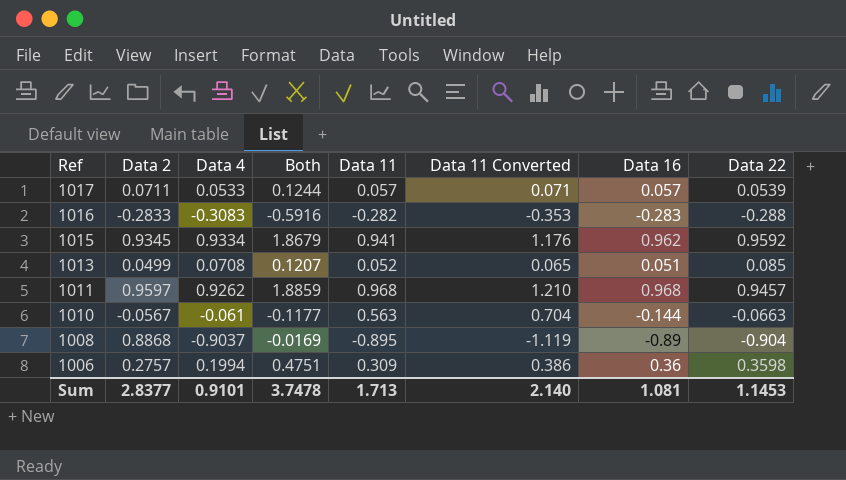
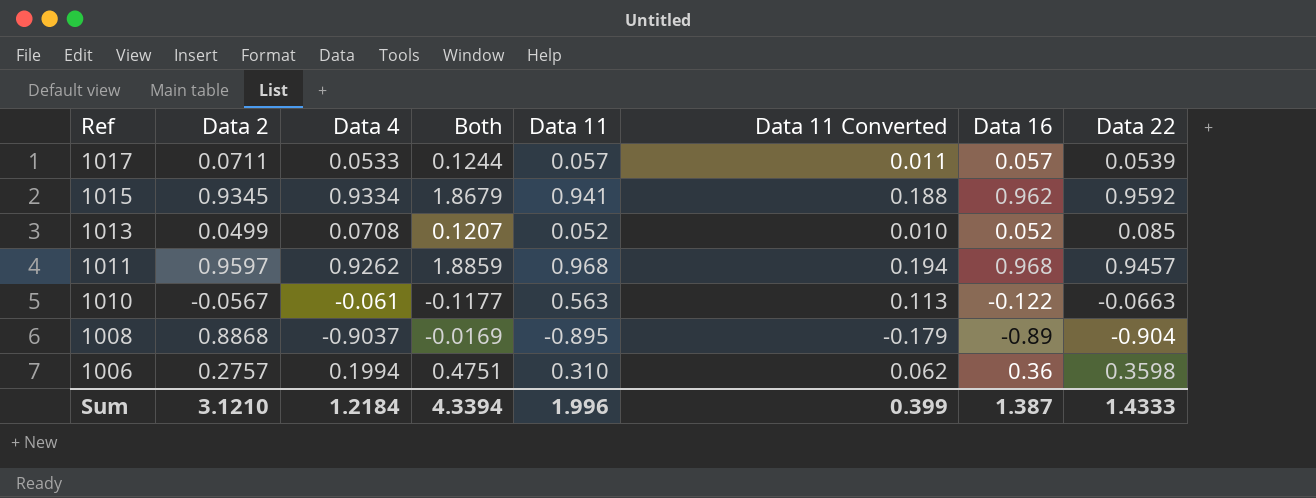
column Data 11 Converted | formula: [Data 11] * 1.25 -> [Data 11] * 0.2
row 1016: -0.2833 | -0.3083 | -0.5916 | -0.282 | -0.353 | -0.283 | -0.288 -> none
1013 | Data 16: 0.051 -> 0.052
1010 | Data 16: -0.144 -> -0.122
1006 | Data 11: 0.309 -> 0.310
Sum | Data 2: 2.8377 -> 3.1210
Sum | Data 4: 0.9101 -> 1.2184
Sum | Both: 3.7478 -> 4.3394
Sum | Data 11: 1.713 -> 1.996
Sum | Data 11 Converted: 2.140 -> 0.399
Sum | Data 16: 1.081 -> 1.387
Sum | Data 22: 1.1453 -> 1.4333

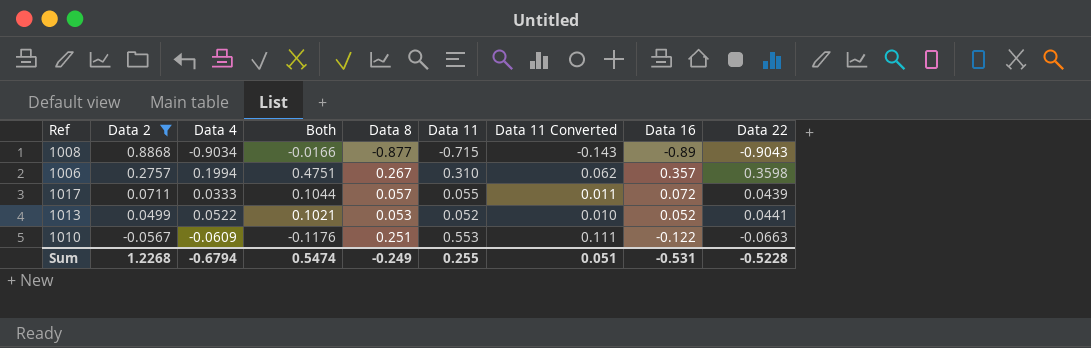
filter: none -> Data 2 <= 0.8868
row order: Ref descending -> Data 2 descending
column Data 8 | position: none -> 5
1008 | Data 4: -0.9037 -> -0.9034
1008 | Both: -0.0169 -> -0.0166
1008 | Data 11: -0.895 -> -0.715
1008 | Data 11 Converted: -0.179 -> -0.143
1008 | Data 22: -0.904 -> -0.9043
1006 | Data 16: 0.36 -> 0.357
1017 | Data 4: 0.0533 -> 0.0333
1017 | Both: 0.1244 -> 0.1044
1017 | Data 11: 0.057 -> 0.055
1017 | Data 16: 0.057 -> 0.072
1017 | Data 22: 0.0539 -> 0.0439
1013 | Data 4: 0.0708 -> 0.0522
1013 | Both: 0.1207 -> 0.1021
1013 | Data 22: 0.085 -> 0.0441
1010 | Data 4: -0.061 -> -0.0609
1010 | Both: -0.1177 -> -0.1176
1010 | Data 11: 0.563 -> 0.553
1010 | Data 11 Converted: 0.113 -> 0.111
Sum | Data 2: 3.1210 -> 1.2268
Sum | Data 4: 1.2184 -> -0.6794
Sum | Both: 4.3394 -> 0.5474
Sum | Data 11: 1.996 -> 0.255
Sum | Data 11 Converted: 0.399 -> 0.051
Sum | Data 16: 1.387 -> -0.531
Sum | Data 22: 1.4333 -> -0.5228

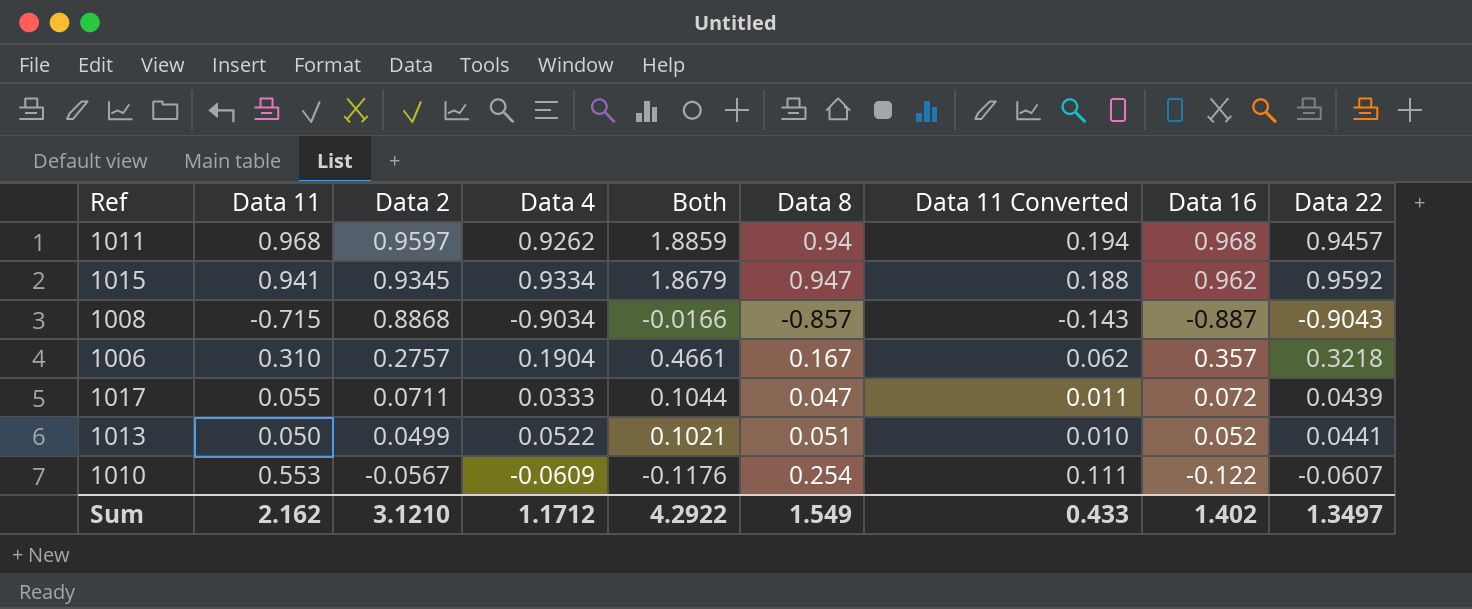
filter: Data 2 <= 0.8868 -> none
column Data 11 | position: 6 -> 2
1008 | Data 8: -0.877 -> -0.857
1008 | Data 16: -0.89 -> -0.887
1006 | Data 4: 0.1994 -> 0.1904
1006 | Both: 0.4751 -> 0.4661
1006 | Data 8: 0.267 -> 0.167
1006 | Data 22: 0.3598 -> 0.3218
1017 | Data 8: 0.057 -> 0.047
1013 | Data 11: 0.052 -> 0.050
1013 | Data 8: 0.053 -> 0.051
1010 | Data 8: 0.251 -> 0.254
1010 | Data 22: -0.0663 -> -0.0607
Sum | Data 11: 0.255 -> 2.162
Sum | Data 2: 1.2268 -> 3.1210
Sum | Data 4: -0.6794 -> 1.1712
Sum | Both: 0.5474 -> 4.2922
Sum | Data 8: -0.249 -> 1.549
Sum | Data 11 Converted: 0.051 -> 0.433
Sum | Data 16: -0.531 -> 1.402
Sum | Data 22: -0.5228 -> 1.3497

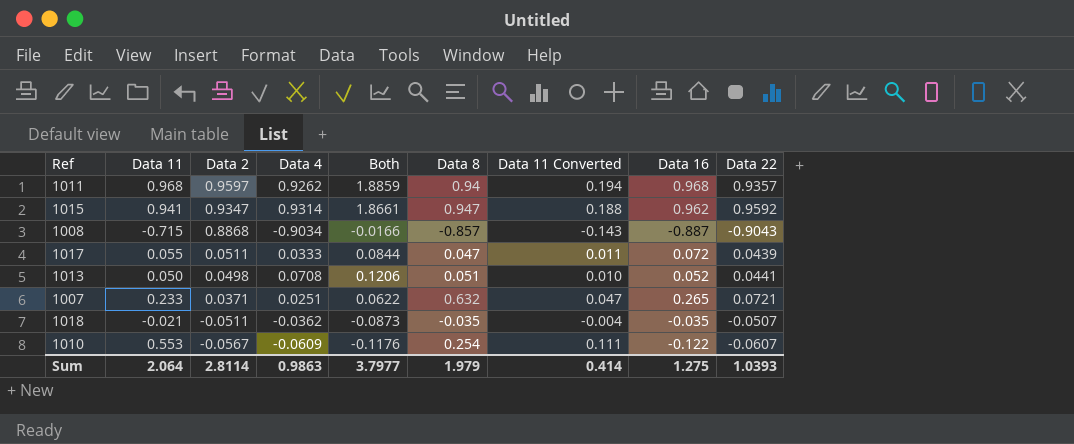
row 1006: 0.310 | 0.2757 | 0.1904 | 0.4661 | 0.167 | 0.062 | 0.357 | 0.3218 -> none
1011 | Data 22: 0.9457 -> 0.9357
1015 | Data 2: 0.9345 -> 0.9347
1015 | Data 4: 0.9334 -> 0.9314
1015 | Both: 1.8679 -> 1.8661
1017 | Data 2: 0.0711 -> 0.0511
1017 | Both: 0.1044 -> 0.0844
1013 | Data 2: 0.0499 -> 0.0498
1013 | Data 4: 0.0522 -> 0.0708
1013 | Both: 0.1021 -> 0.1206
row 1007: none -> 0.233 | 0.0371 | 0.0251 | 0.0622 | 0.632 | 0.047 | 0.265 | 0.0721
row 1018: none -> -0.021 | -0.0511 | -0.0362 | -0.0873 | -0.035 | -0.004 | -0.035 | -0.0507
Sum | Data 11: 2.162 -> 2.064
Sum | Data 2: 3.1210 -> 2.8114
Sum | Data 4: 1.1712 -> 0.9863
Sum | Both: 4.2922 -> 3.7977
Sum | Data 8: 1.549 -> 1.979
Sum | Data 11 Converted: 0.433 -> 0.414
Sum | Data 16: 1.402 -> 1.275
Sum | Data 22: 1.3497 -> 1.0393

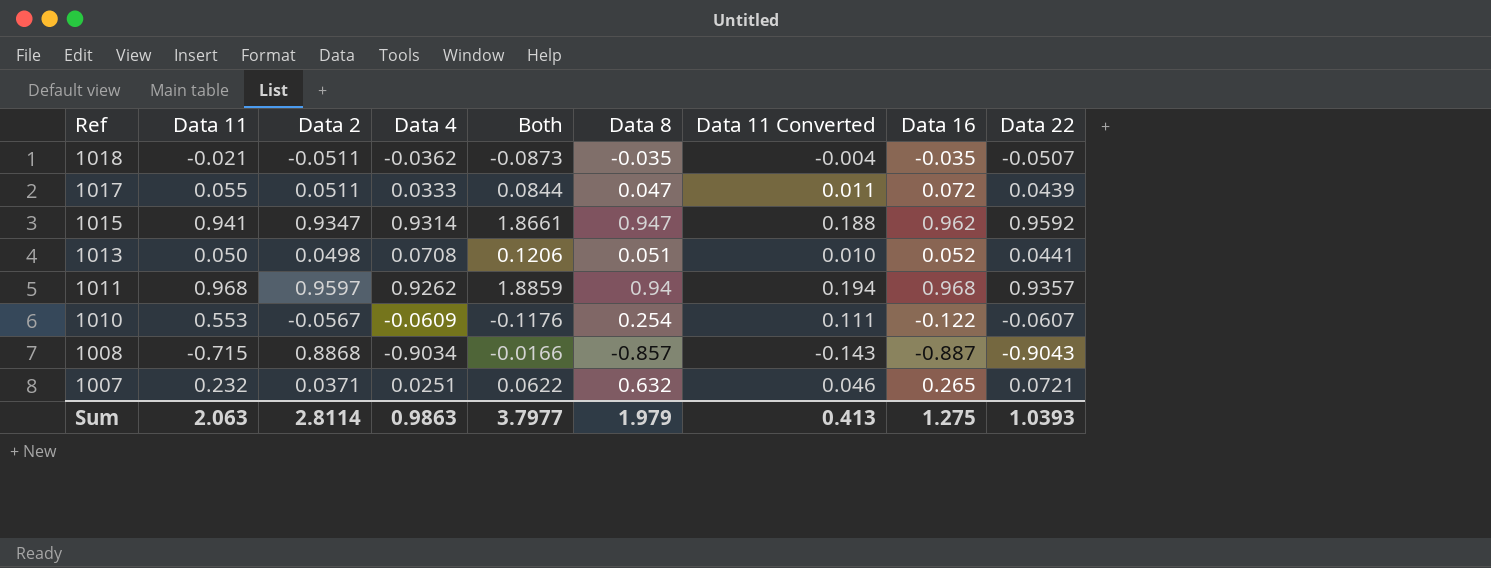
row order: Data 2 descending -> Ref descending
1007 | Data 11: 0.233 -> 0.232
1007 | Data 11 Converted: 0.047 -> 0.046
Sum | Data 11: 2.064 -> 2.063
Sum | Data 11 Converted: 0.414 -> 0.413

